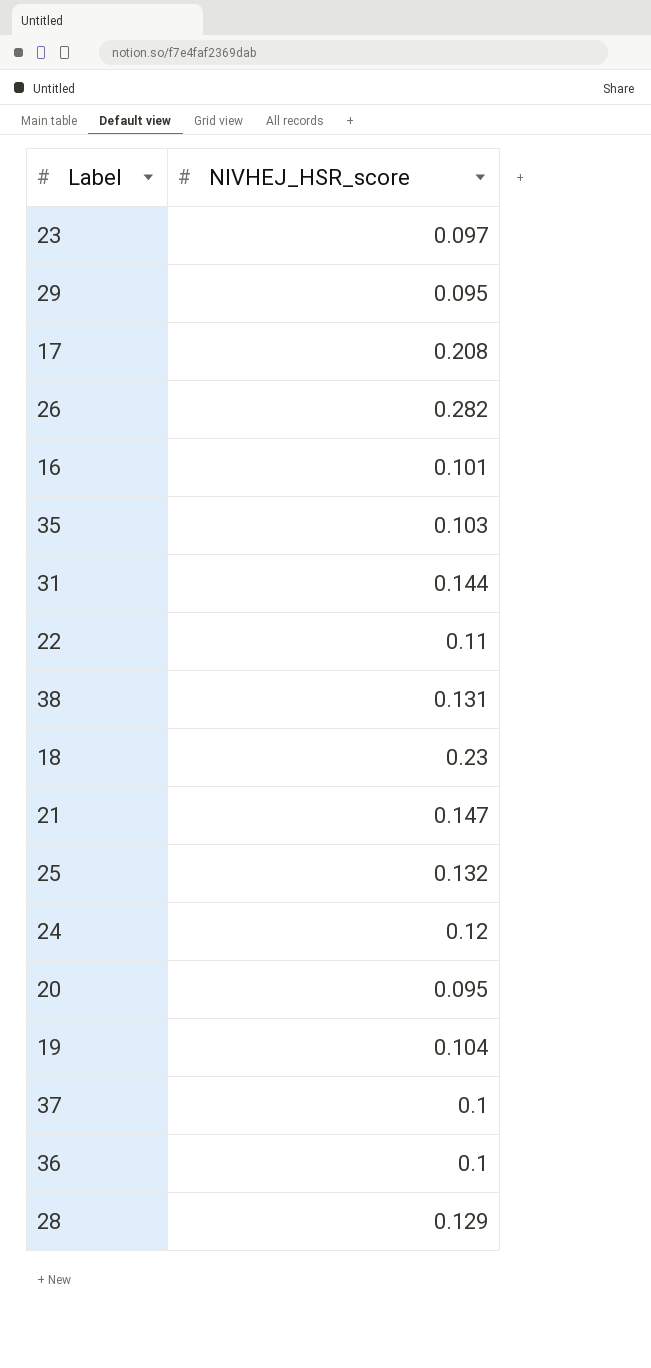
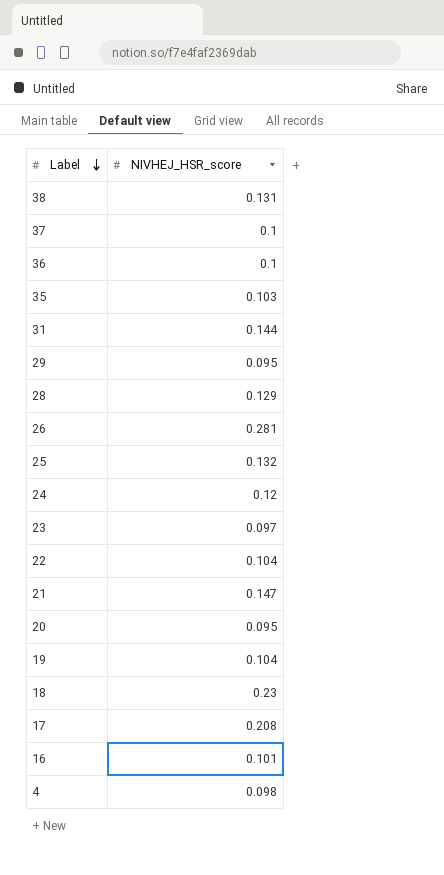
row order: none -> Label descending
26 | NIVHEJ_HSR_score: 0.282 -> 0.281
22 | NIVHEJ_HSR_score: 0.11 -> 0.104
row 4: none -> 0.098

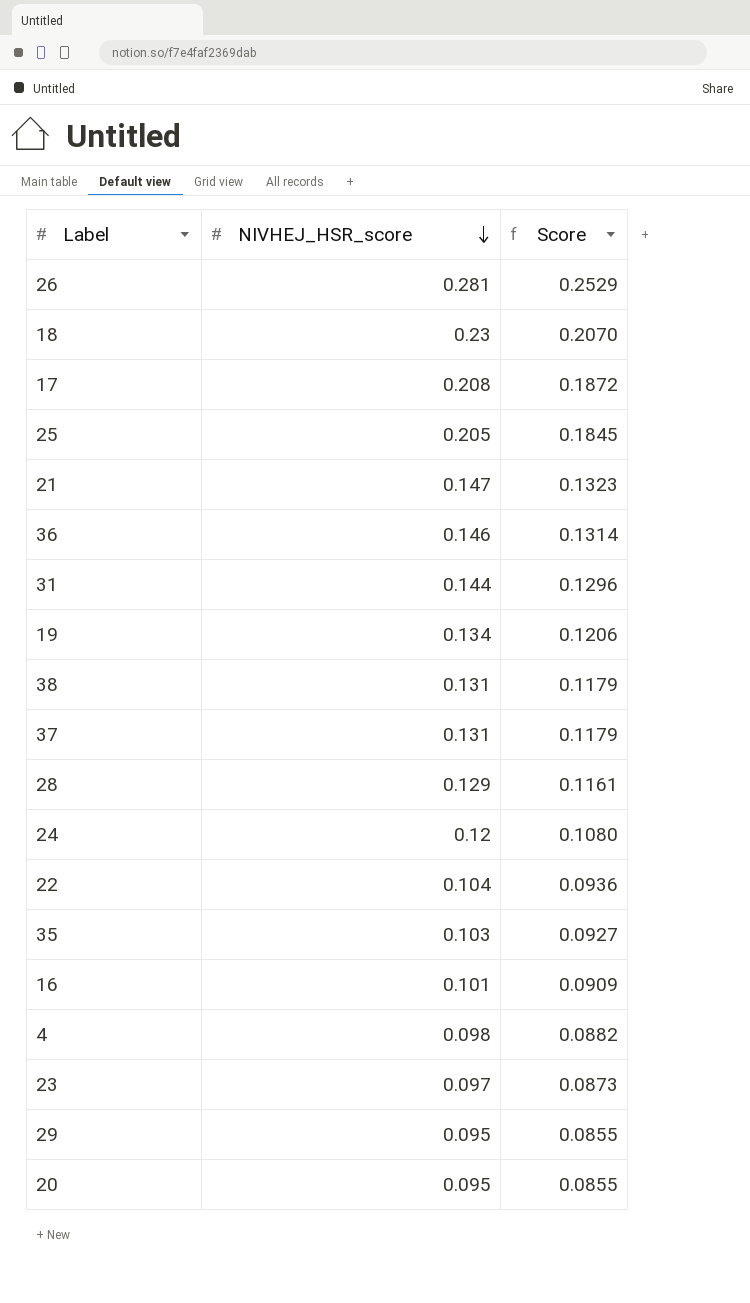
row order: Label descending -> NIVHEJ_HSR_score descending
column Score | formula: none -> [NIVHEJ_HSR_score] * 0.9
25 | NIVHEJ_HSR_score: 0.132 -> 0.205
36 | NIVHEJ_HSR_score: 0.1 -> 0.146
19 | NIVHEJ_HSR_score: 0.104 -> 0.134
37 | NIVHEJ_HSR_score: 0.1 -> 0.131

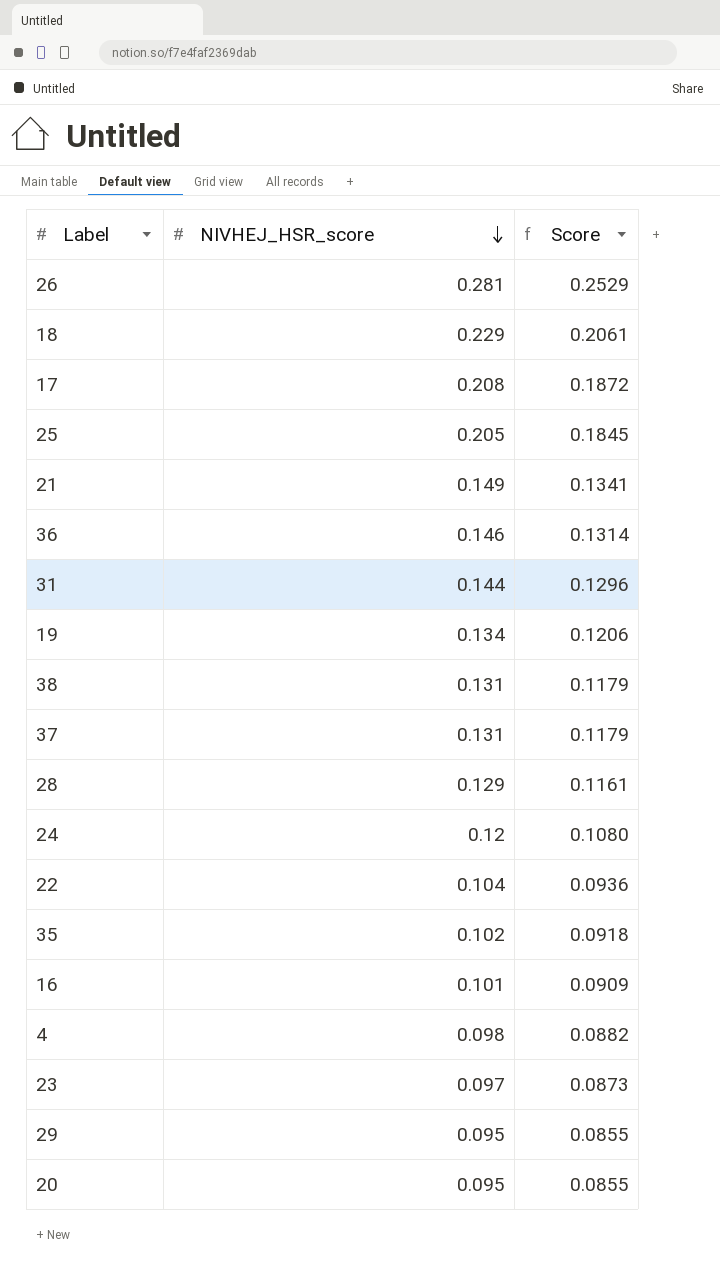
18 | NIVHEJ_HSR_score: 0.23 -> 0.229
18 | Score: 0.2070 -> 0.2061
21 | NIVHEJ_HSR_score: 0.147 -> 0.149
21 | Score: 0.1323 -> 0.1341
35 | NIVHEJ_HSR_score: 0.103 -> 0.102
35 | Score: 0.0927 -> 0.0918

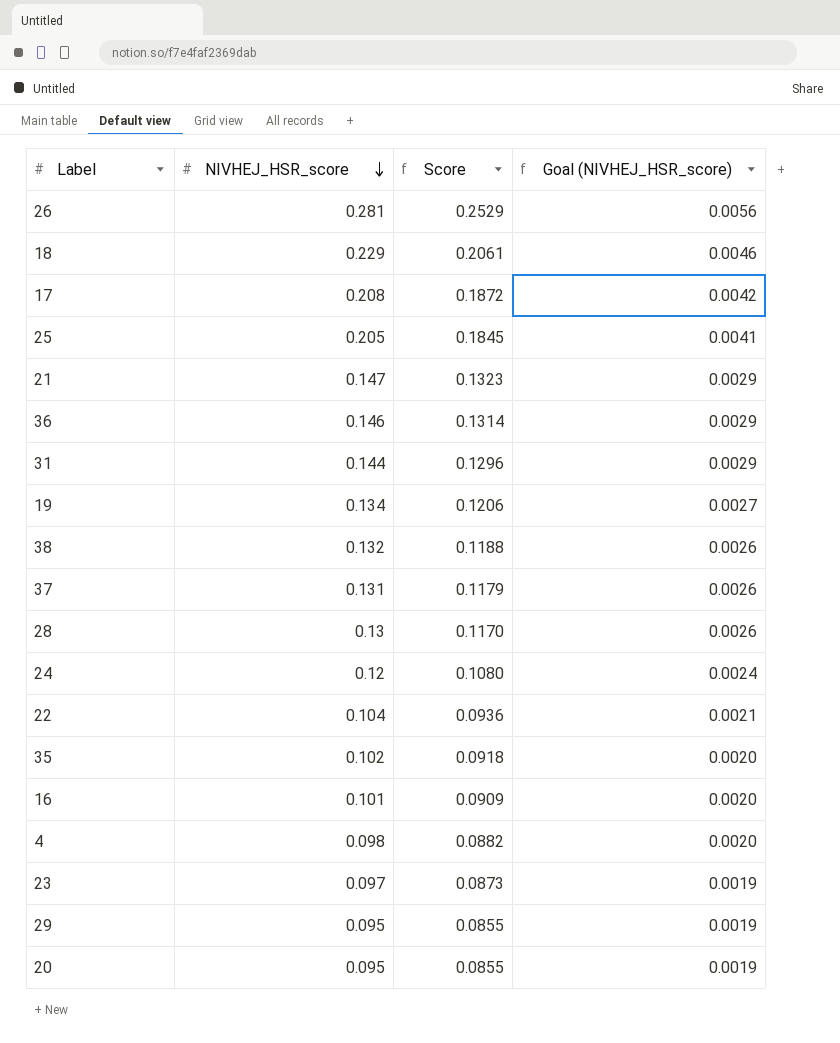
column Goal (NIVHEJ_HSR_score) | formula: none -> [NIVHEJ_HSR_score] * 0.02
21 | NIVHEJ_HSR_score: 0.149 -> 0.147
21 | Score: 0.1341 -> 0.1323
38 | NIVHEJ_HSR_score: 0.131 -> 0.132
38 | Score: 0.1179 -> 0.1188
28 | NIVHEJ_HSR_score: 0.129 -> 0.13
28 | Score: 0.1161 -> 0.1170

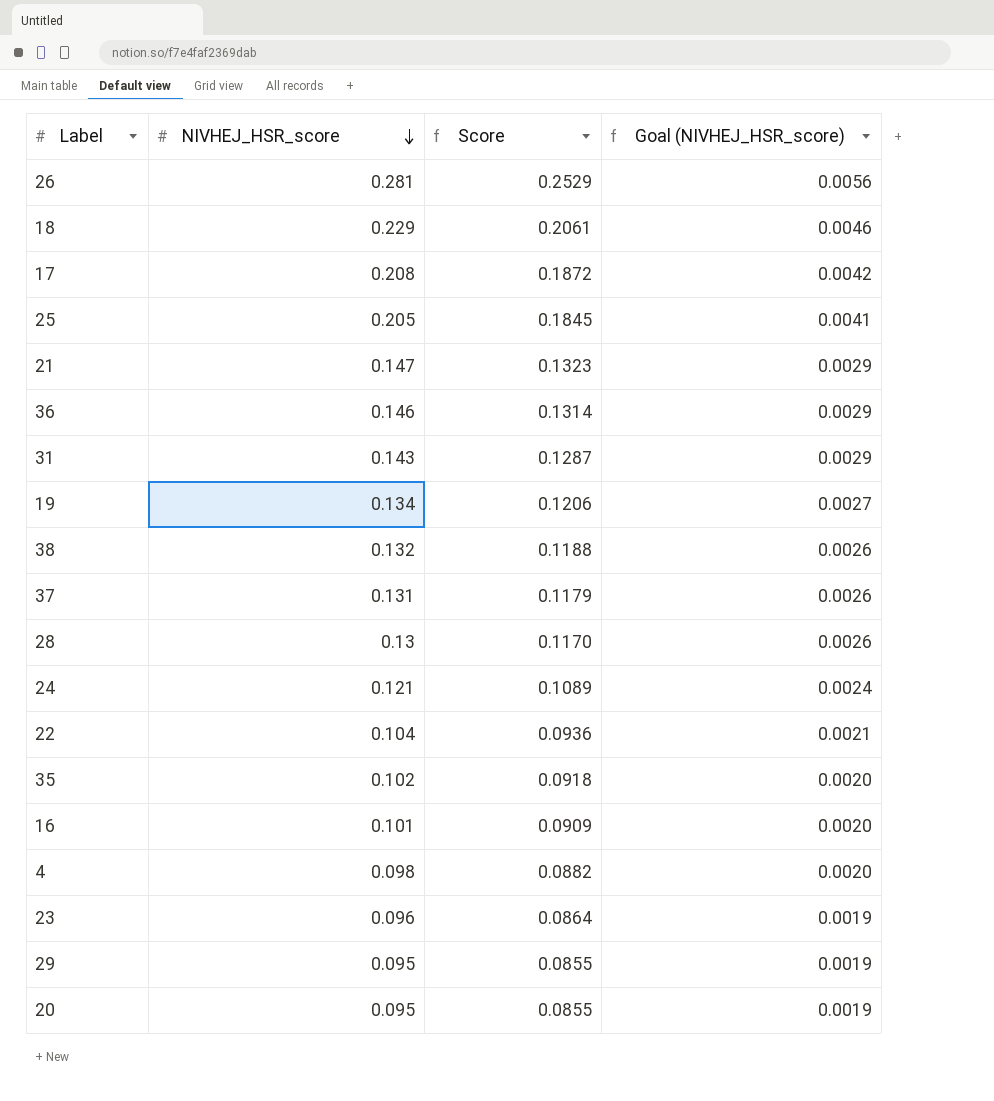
31 | NIVHEJ_HSR_score: 0.144 -> 0.143
31 | Score: 0.1296 -> 0.1287
24 | NIVHEJ_HSR_score: 0.12 -> 0.121
24 | Score: 0.1080 -> 0.1089
23 | NIVHEJ_HSR_score: 0.097 -> 0.096
23 | Score: 0.0873 -> 0.0864

